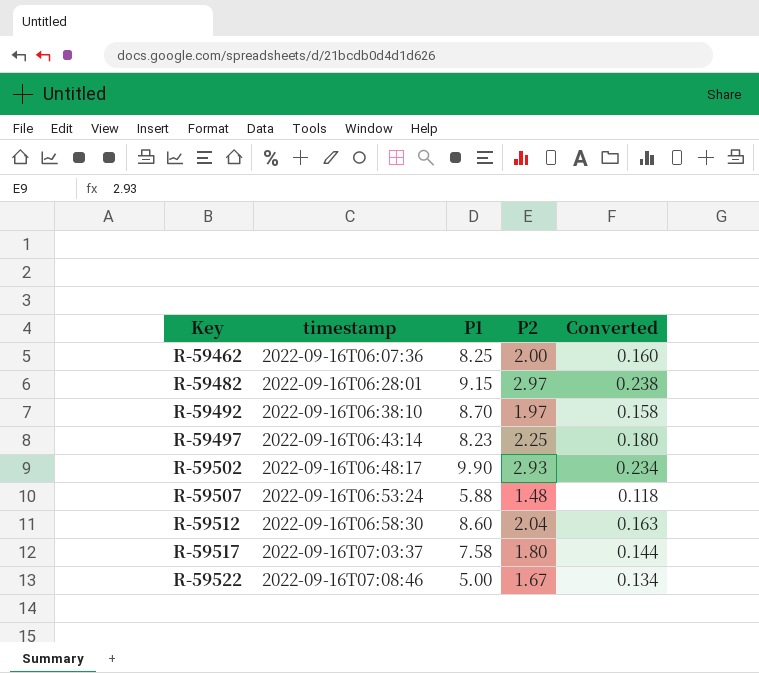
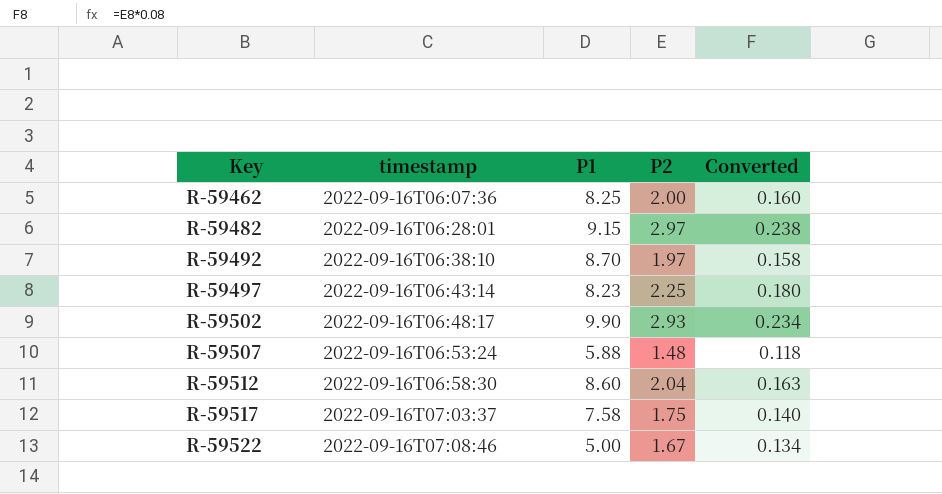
R-59517 | P2: 1.80 -> 1.75
R-59517 | Converted: 0.144 -> 0.140

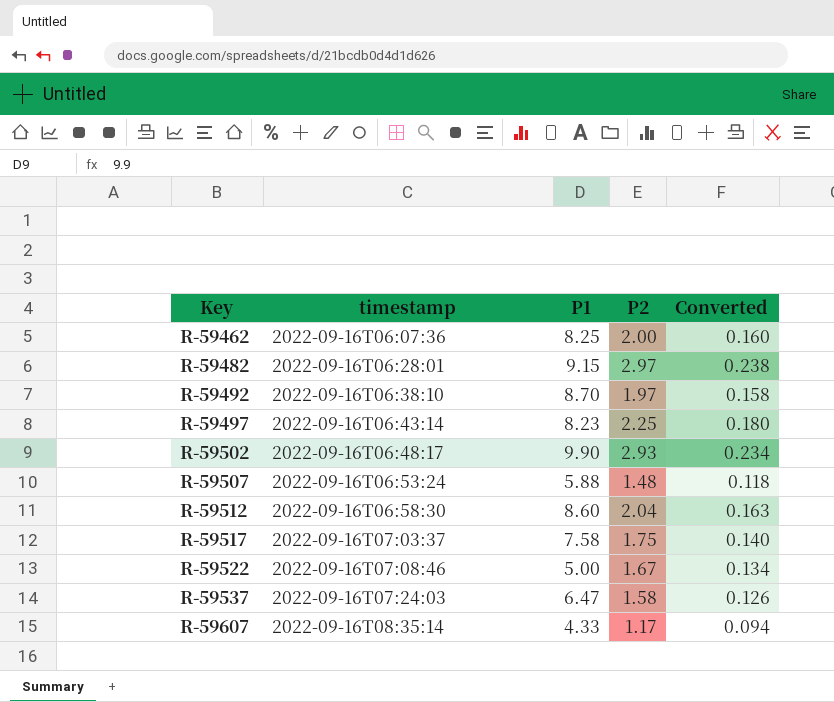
row R-59537: none -> 2022-09-16T07:24:03 | 6.47 | 1.58 | 0.126
row R-59607: none -> 2022-09-16T08:35:14 | 4.33 | 1.17 | 0.094

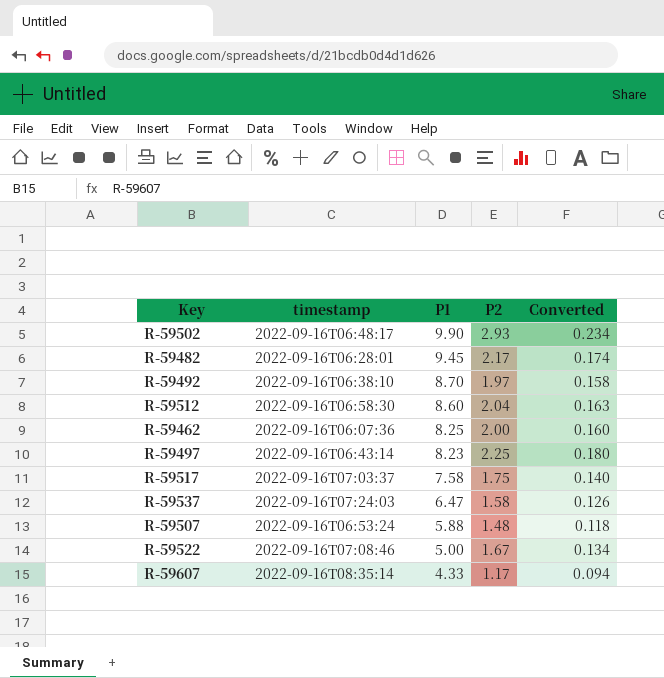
row order: Key ascending -> P1 descending
R-59482 | P1: 9.15 -> 9.45
R-59482 | P2: 2.97 -> 2.17
R-59482 | Converted: 0.238 -> 0.174

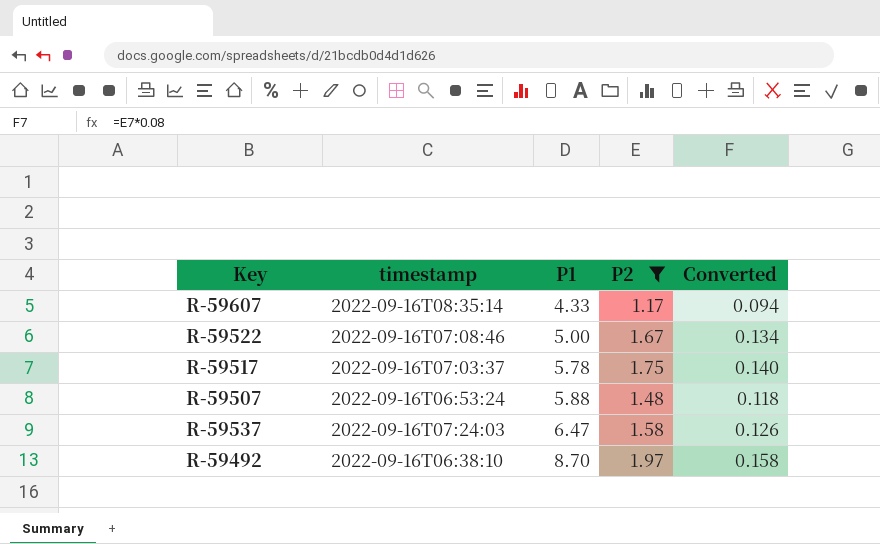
filter: none -> P2 <= 1.97
row order: P1 descending -> P1 ascending
R-59517 | P1: 7.58 -> 5.78

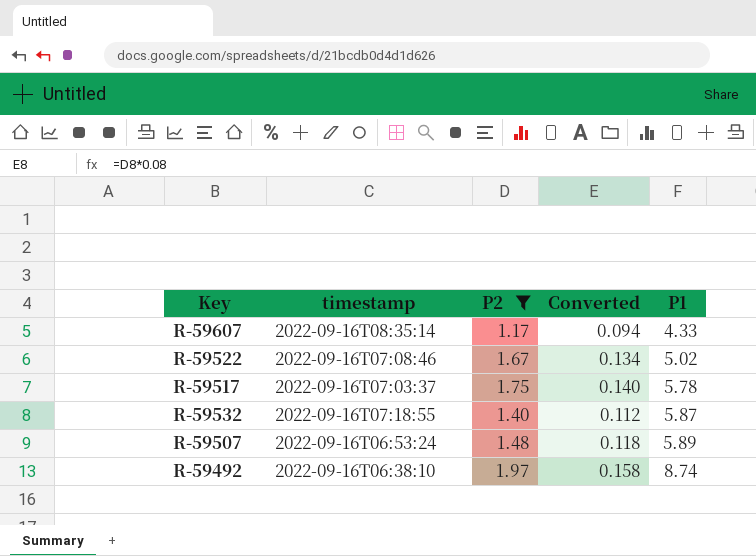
column P1 | position: 3 -> 5
row R-59537: 2022-09-16T07:24:03 | 6.47 | 1.58 | 0.126 -> none
R-59522 | P1: 5.00 -> 5.02
row R-59532: none -> 2022-09-16T07:18:55 | 1.40 | 0.112 | 5.87
R-59507 | P1: 5.88 -> 5.89
R-59492 | P1: 8.70 -> 8.74

